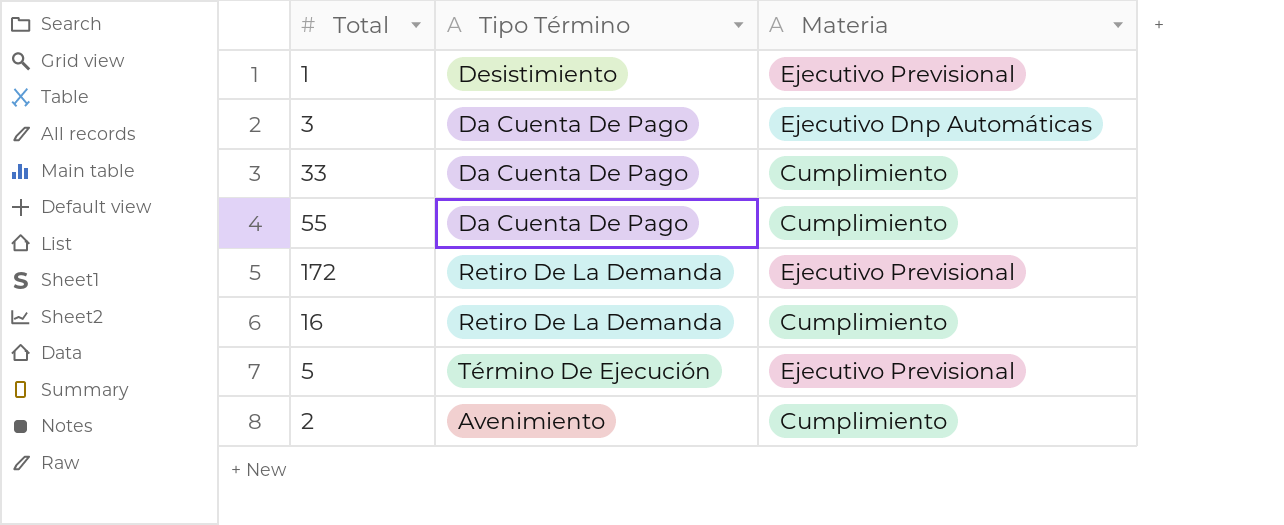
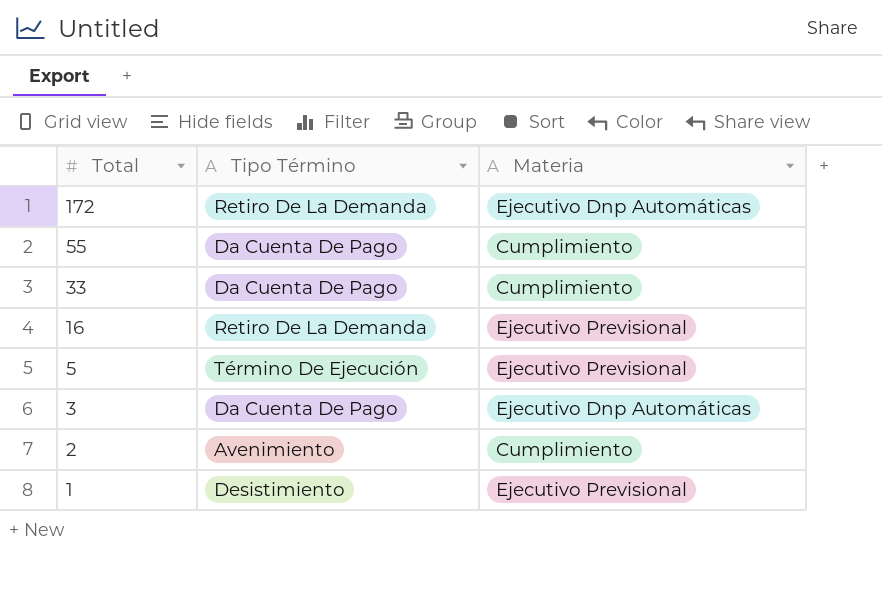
row order: none -> Total descending
172 | Materia: Ejecutivo Previsional -> Ejecutivo Dnp Automáticas
16 | Materia: Cumplimiento -> Ejecutivo Previsional

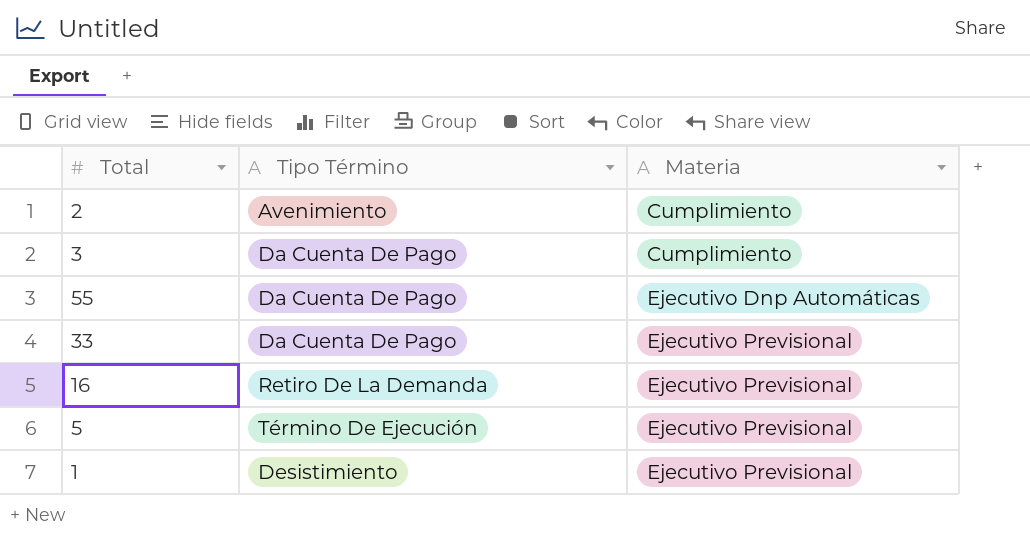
row order: Total descending -> Materia ascending
row 172: Retiro De La Demanda | Ejecutivo Dnp Automáticas -> none
3 | Materia: Ejecutivo Dnp Automáticas -> Cumplimiento
55 | Materia: Cumplimiento -> Ejecutivo Dnp Automáticas
33 | Materia: Cumplimiento -> Ejecutivo Previsional

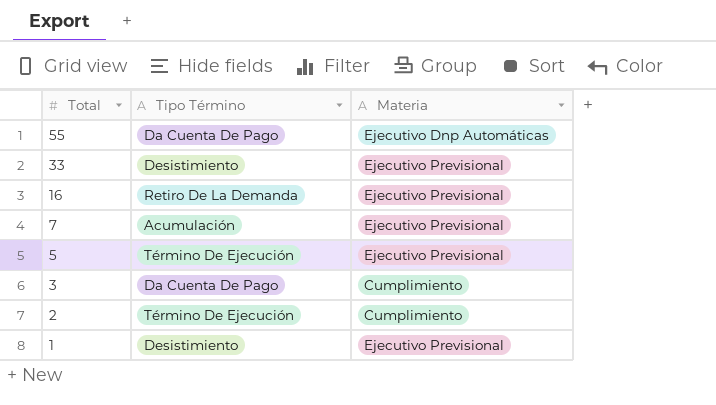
row order: Materia ascending -> Total descending
33 | Tipo Término: Da Cuenta De Pago -> Desistimiento
row 7: none -> Acumulación | Ejecutivo Previsional
2 | Tipo Término: Avenimiento -> Término De Ejecución

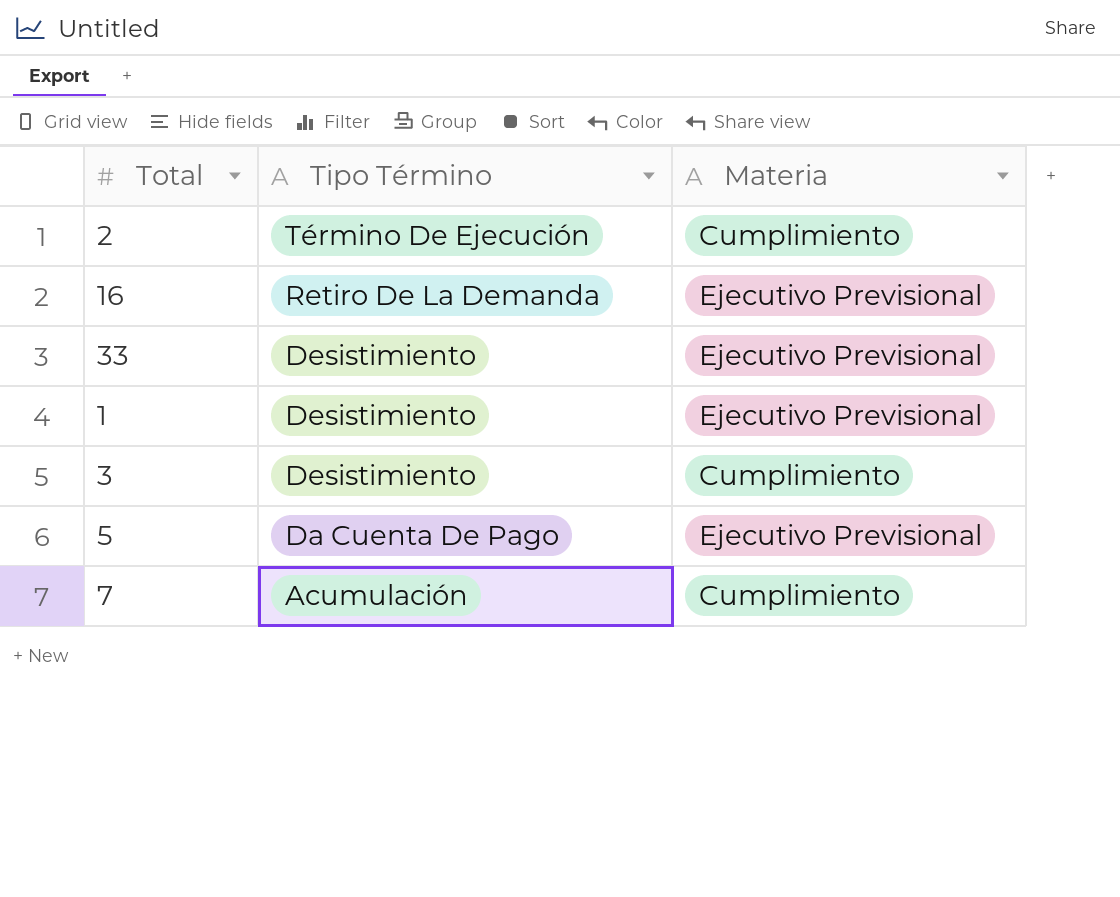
row order: Total descending -> Tipo Término descending
row 55: Da Cuenta De Pago | Ejecutivo Dnp Automáticas -> none
3 | Tipo Término: Da Cuenta De Pago -> Desistimiento
5 | Tipo Término: Término De Ejecución -> Da Cuenta De Pago
7 | Materia: Ejecutivo Previsional -> Cumplimiento

